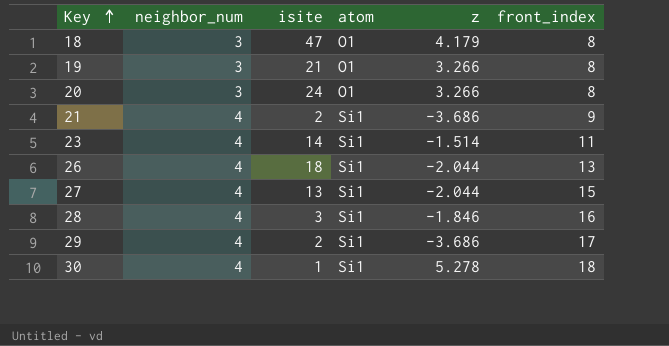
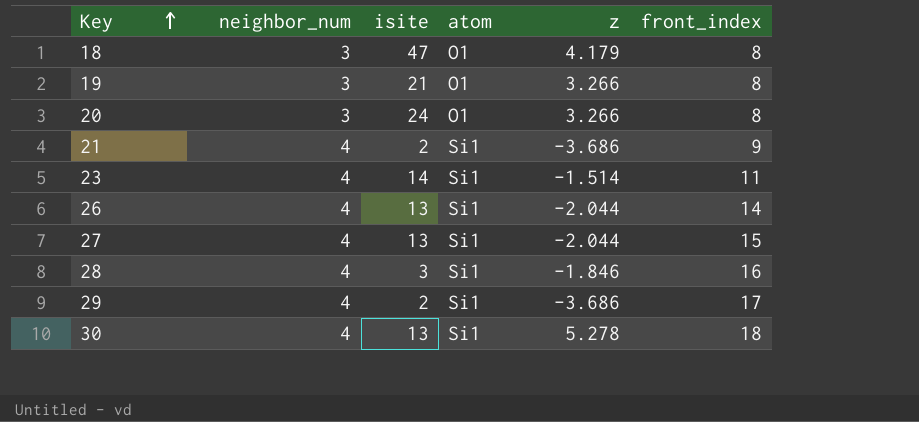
26 | isite: 18 -> 13
26 | front_index: 13 -> 14
30 | isite: 1 -> 13

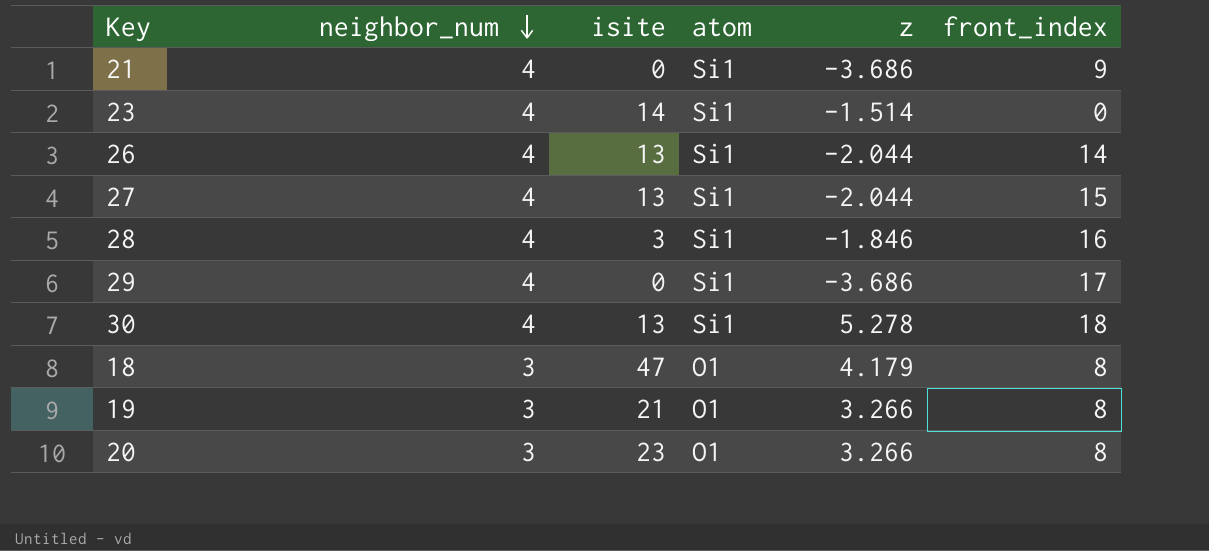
row order: Key ascending -> neighbor_num descending
21 | isite: 2 -> 0
23 | front_index: 11 -> 0
29 | isite: 2 -> 0
20 | isite: 24 -> 23

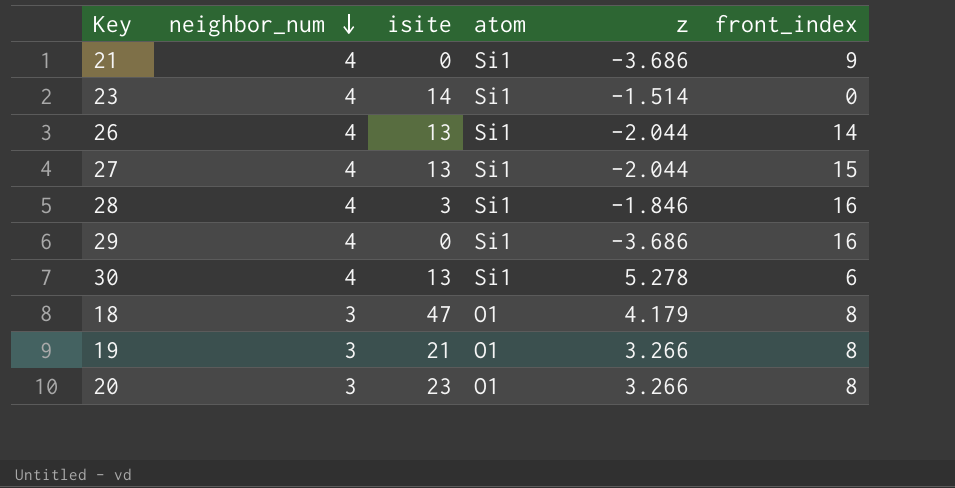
29 | front_index: 17 -> 16
30 | front_index: 18 -> 6

